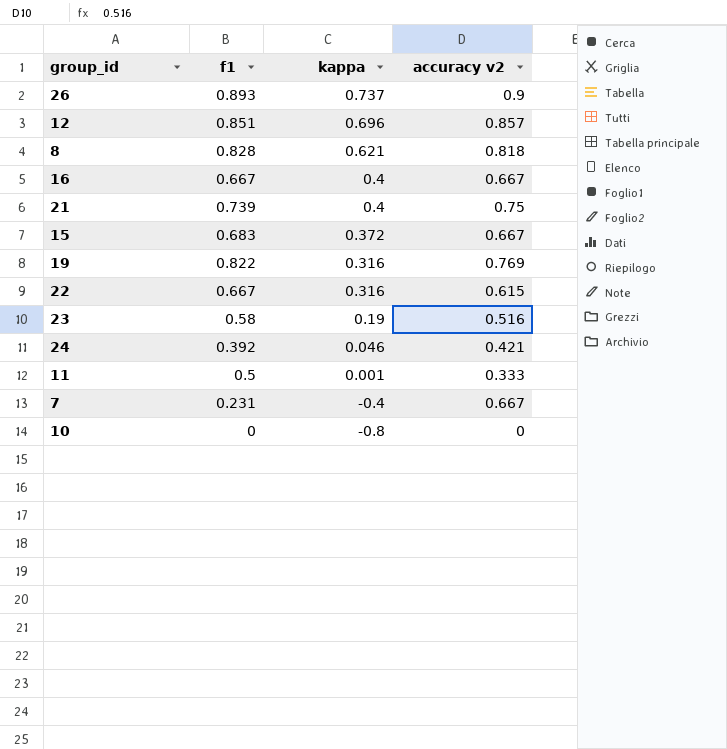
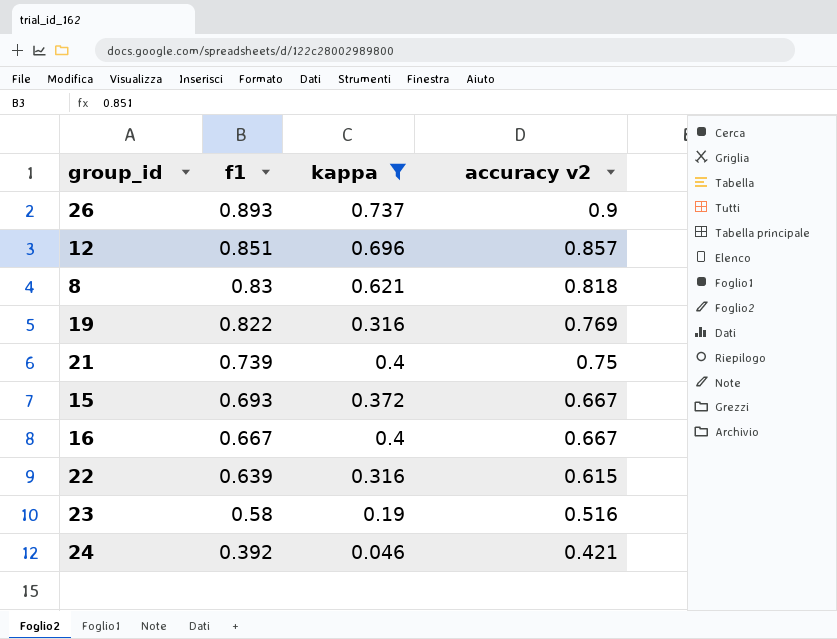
filter: none -> kappa >= 0.046
row order: kappa descending -> f1 descending
8 | f1: 0.828 -> 0.83
15 | f1: 0.683 -> 0.693
22 | f1: 0.667 -> 0.639

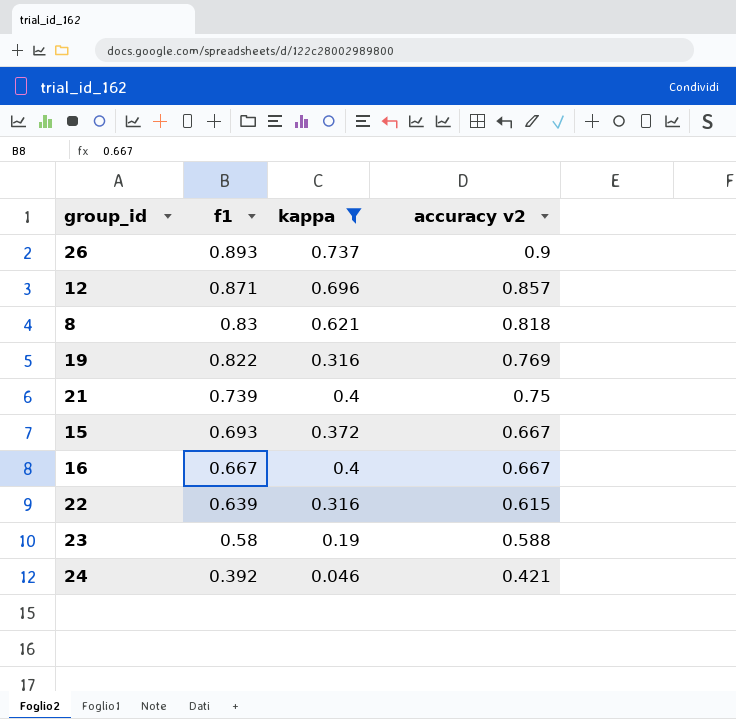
12 | f1: 0.851 -> 0.871
23 | accuracy v2: 0.516 -> 0.588

